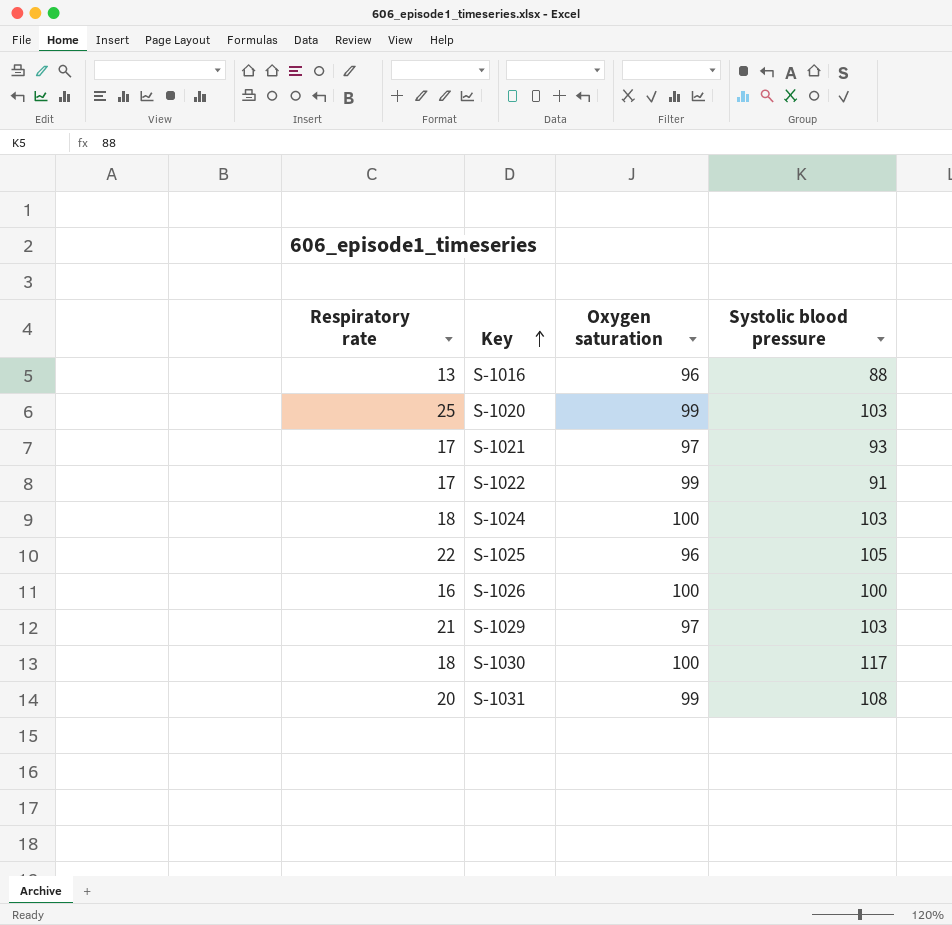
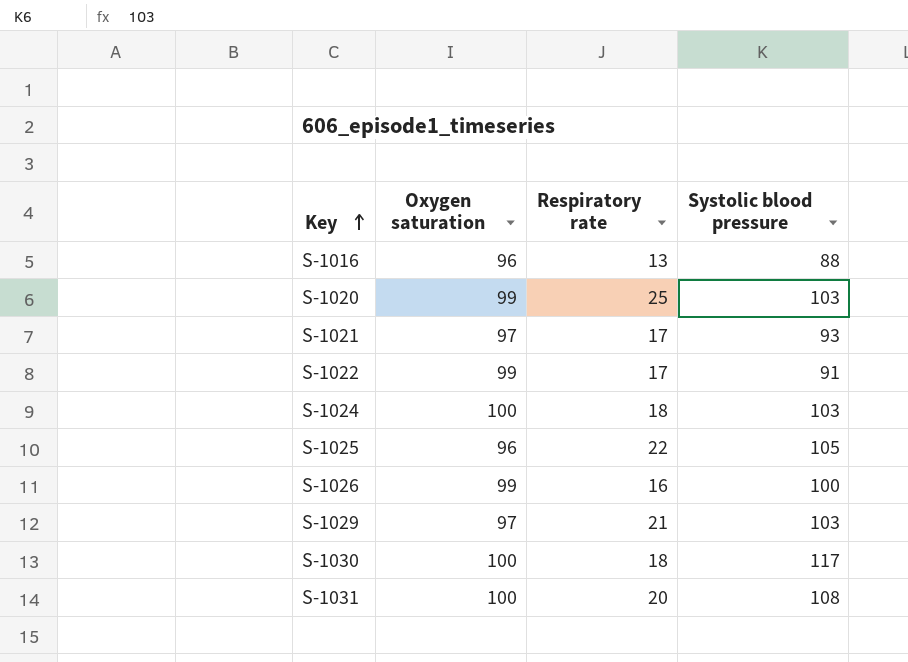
column Respiratory rate | position: 1 -> 3
S-1026 | Oxygen saturation: 100 -> 99
S-1031 | Oxygen saturation: 99 -> 100

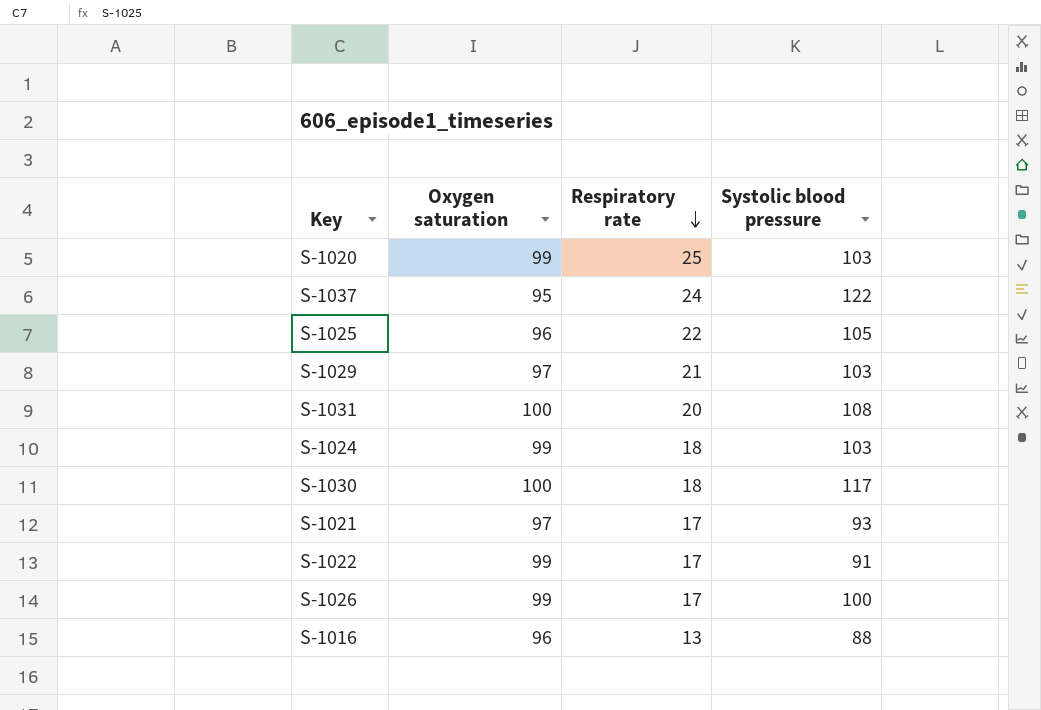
row order: Key ascending -> Respiratory rate descending
row S-1037: none -> 95 | 24 | 122
S-1024 | Oxygen saturation: 100 -> 99
S-1026 | Respiratory rate: 16 -> 17

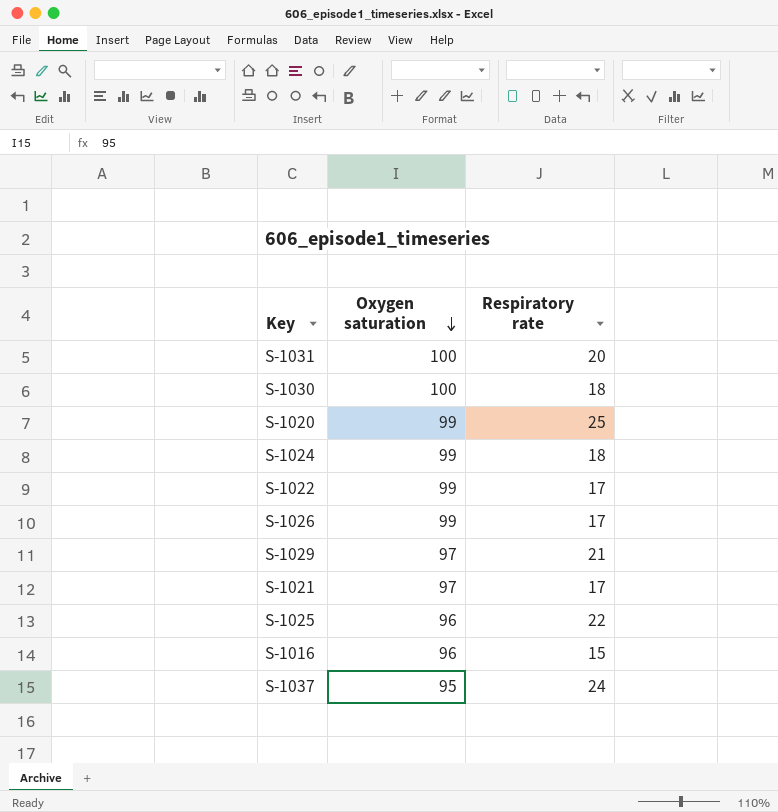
row order: Respiratory rate descending -> Oxygen saturation descending
column Systolic blood pressure | position: 4 -> none
S-1016 | Respiratory rate: 13 -> 15

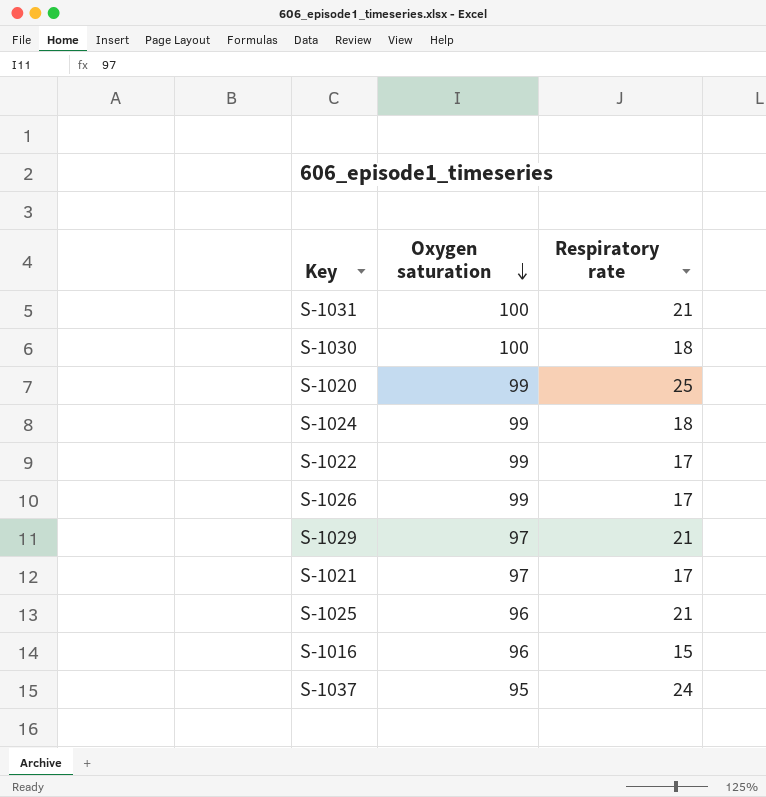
S-1031 | Respiratory rate: 20 -> 21
S-1025 | Respiratory rate: 22 -> 21

